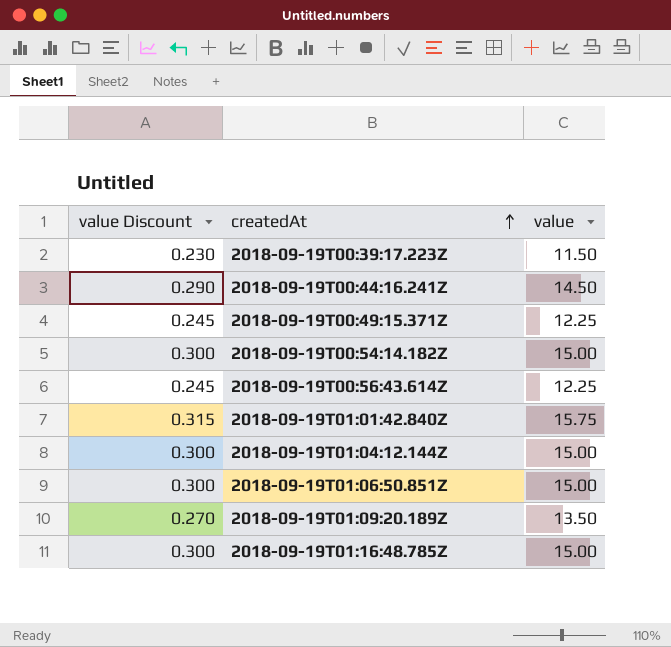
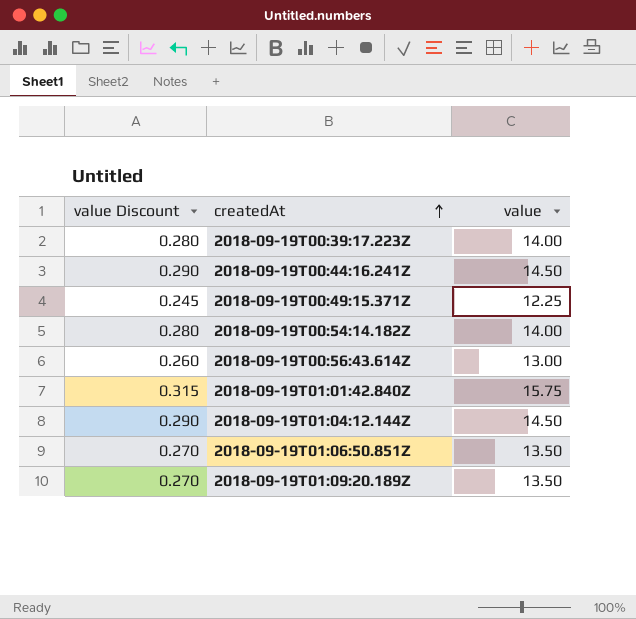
row 2018-09-19T01:16:48.785Z: 0.300 | 15.00 -> none
2018-09-19T00:39:17.223Z | value Discount: 0.230 -> 0.280
2018-09-19T00:39:17.223Z | value: 11.50 -> 14.00
2018-09-19T00:54:14.182Z | value Discount: 0.300 -> 0.280
2018-09-19T00:54:14.182Z | value: 15.00 -> 14.00
2018-09-19T00:56:43.614Z | value Discount: 0.245 -> 0.260
2018-09-19T00:56:43.614Z | value: 12.25 -> 13.00
2018-09-19T01:04:12.144Z | value Discount: 0.300 -> 0.290
2018-09-19T01:04:12.144Z | value: 15.00 -> 14.50
2018-09-19T01:06:50.851Z | value Discount: 0.300 -> 0.270
2018-09-19T01:06:50.851Z | value: 15.00 -> 13.50

